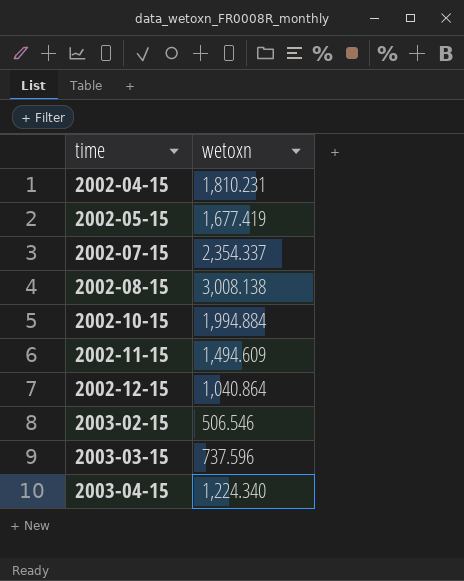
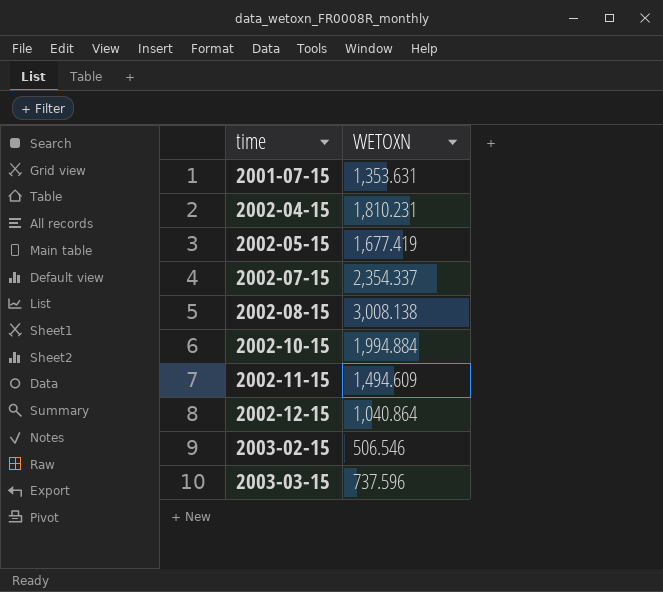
column name: wetoxn -> WETOXN
row 2003-04-15: 1,224.340 -> none
row 2001-07-15: none -> 1,353.631

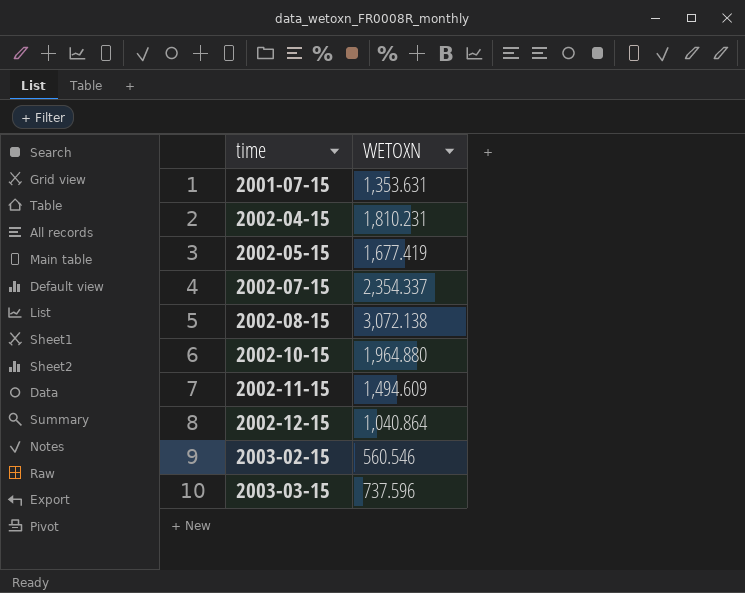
2002-08-15 | WETOXN: 3,008.138 -> 3,072.138
2002-10-15 | WETOXN: 1,994.884 -> 1,964.880
2003-02-15 | WETOXN: 506.546 -> 560.546

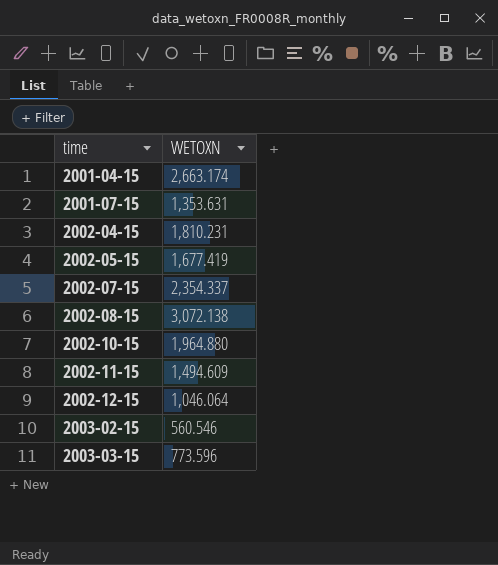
row 2001-04-15: none -> 2,663.174
2002-12-15 | WETOXN: 1,040.864 -> 1,046.064
2003-03-15 | WETOXN: 737.596 -> 773.596

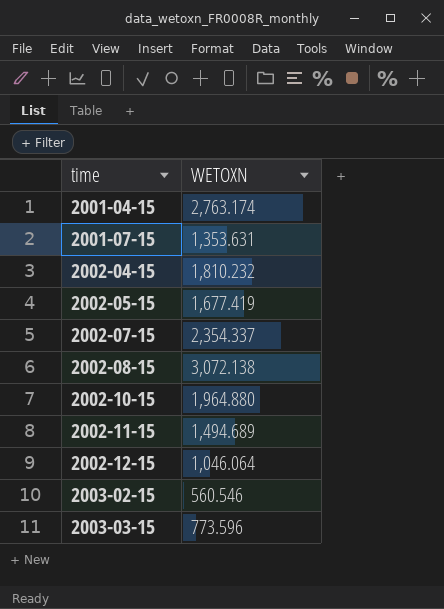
2001-04-15 | WETOXN: 2,663.174 -> 2,763.174
2002-04-15 | WETOXN: 1,810.231 -> 1,810.232
2002-11-15 | WETOXN: 1,494.609 -> 1,494.689

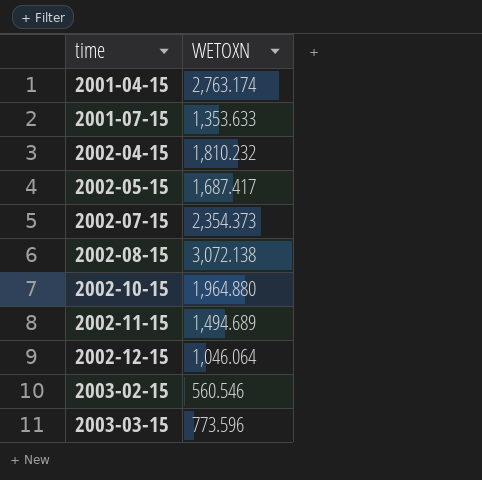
2001-07-15 | WETOXN: 1,353.631 -> 1,353.633
2002-05-15 | WETOXN: 1,677.419 -> 1,687.417
2002-07-15 | WETOXN: 2,354.337 -> 2,354.373

